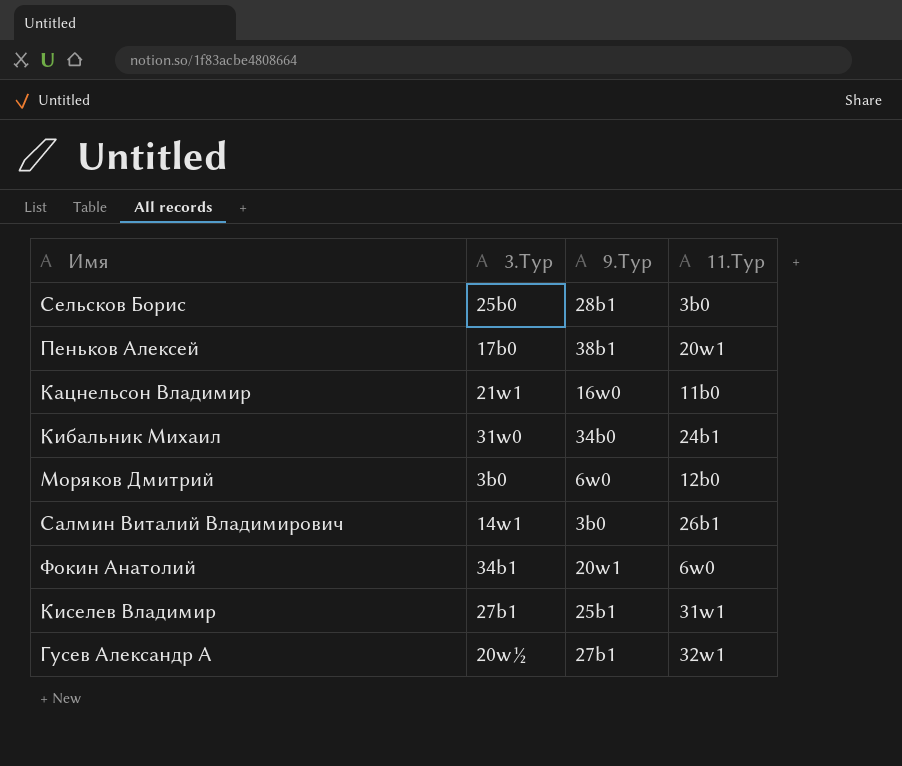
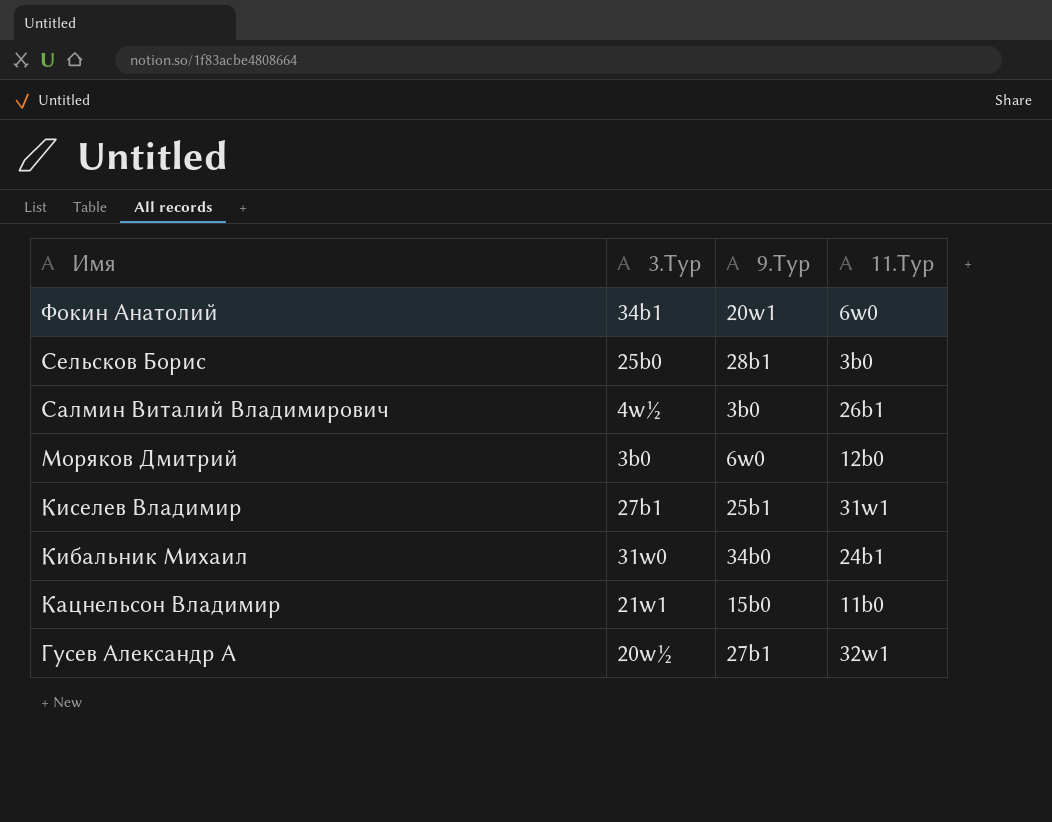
row order: none -> Имя descending
row Пеньков Алексей: 17b0 | 38b1 | 20w1 -> none
Салмин Виталий Владимирович | 3.Тур: 14w1 -> 4w½
Кацнельсон Владимир | 9.Тур: 16w0 -> 15b0

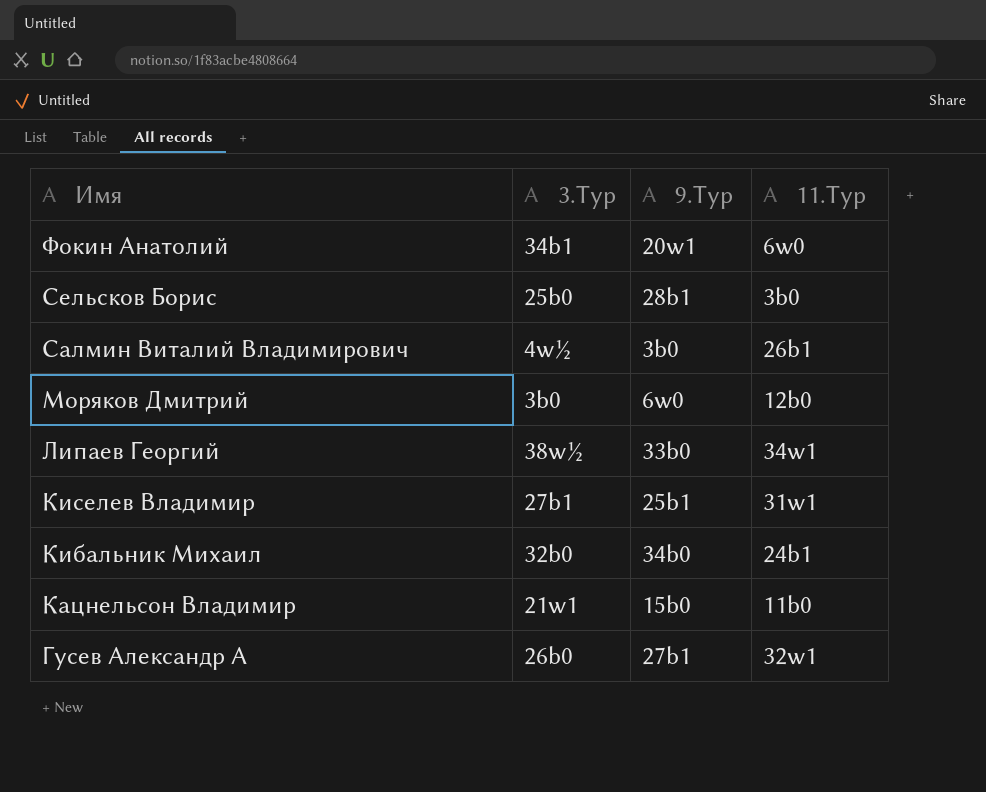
row Липаев Георгий: none -> 38w½ | 33b0 | 34w1
Кибальник Михаил | 3.Тур: 31w0 -> 32b0
Гусев Александр А | 3.Тур: 20w½ -> 26b0

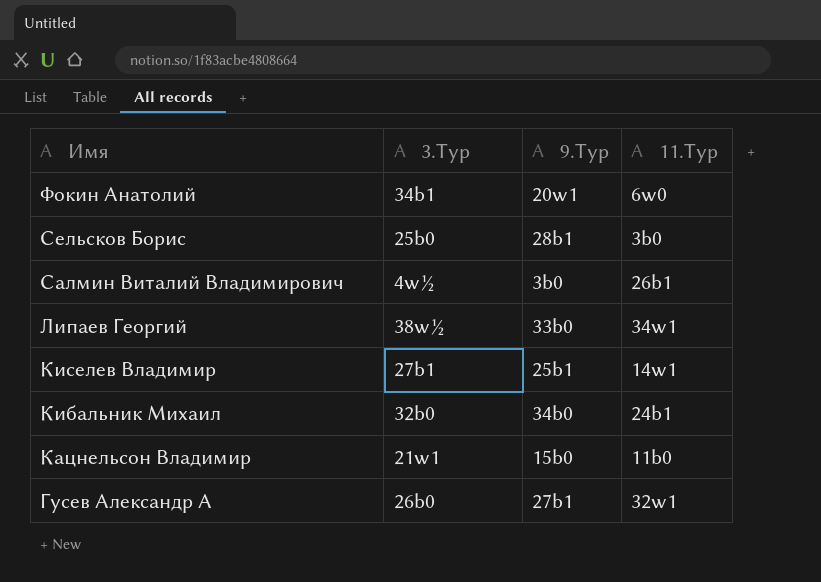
row Моряков Дмитрий: 3b0 | 6w0 | 12b0 -> none
Киселев Владимир | 11.Тур: 31w1 -> 14w1

